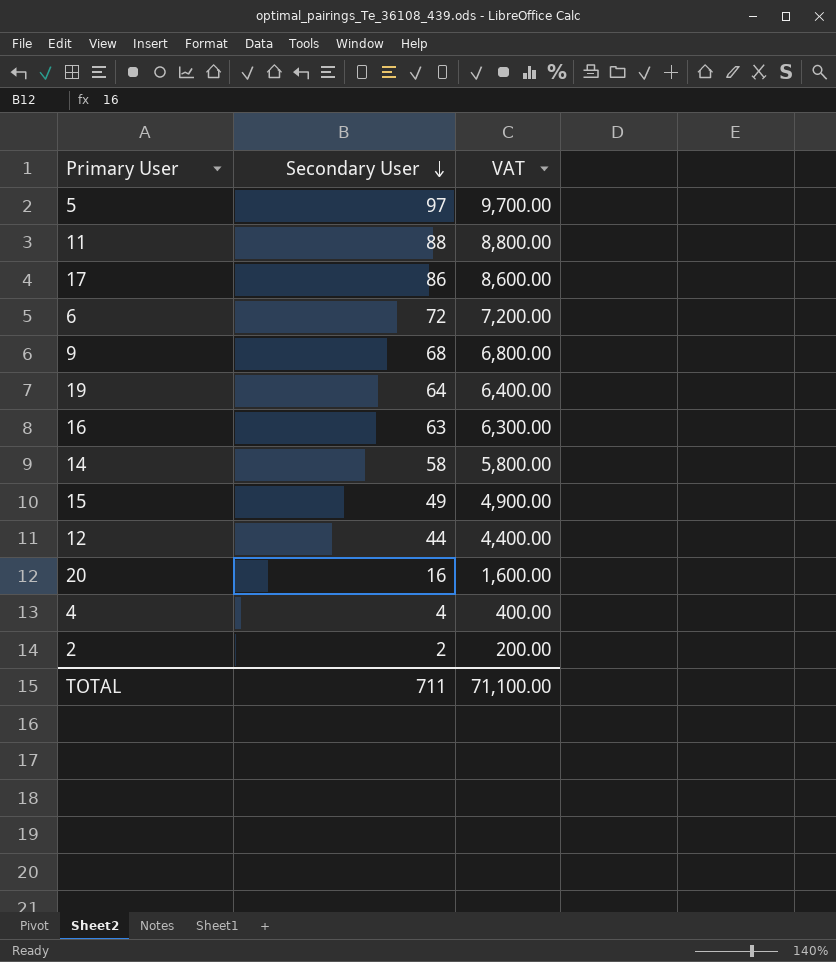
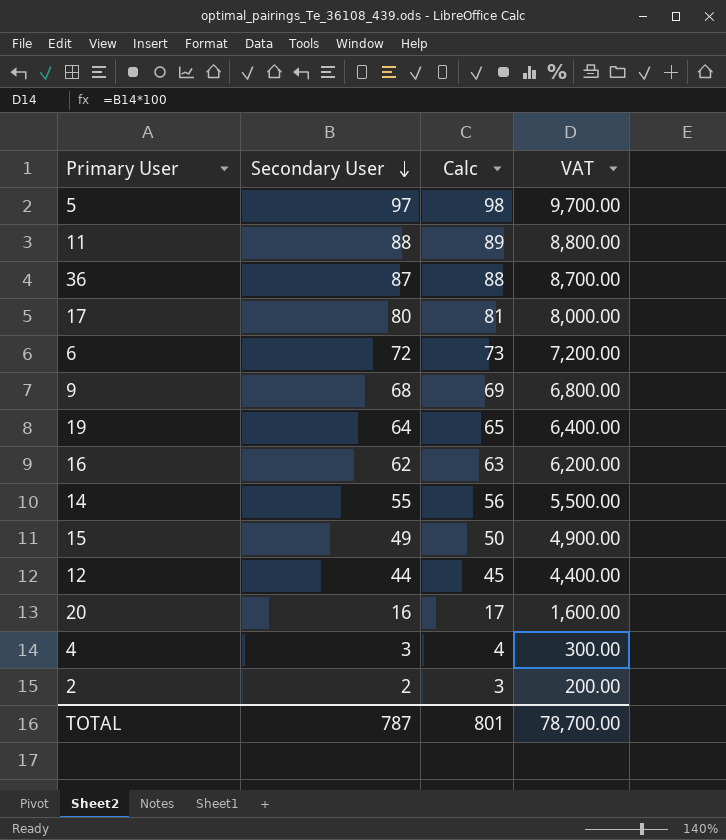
column Calc | formula: none -> [Secondary User] + 1
row 36: none -> 87 | 88 | 8,700.00
17 | Secondary User: 86 -> 80
17 | VAT: 8,600.00 -> 8,000.00
16 | Secondary User: 63 -> 62
16 | VAT: 6,300.00 -> 6,200.00
14 | Secondary User: 58 -> 55
14 | VAT: 5,800.00 -> 5,500.00
4 | Secondary User: 4 -> 3
4 | VAT: 400.00 -> 300.00
TOTAL | Secondary User: 711 -> 787
TOTAL | VAT: 71,100.00 -> 78,700.00

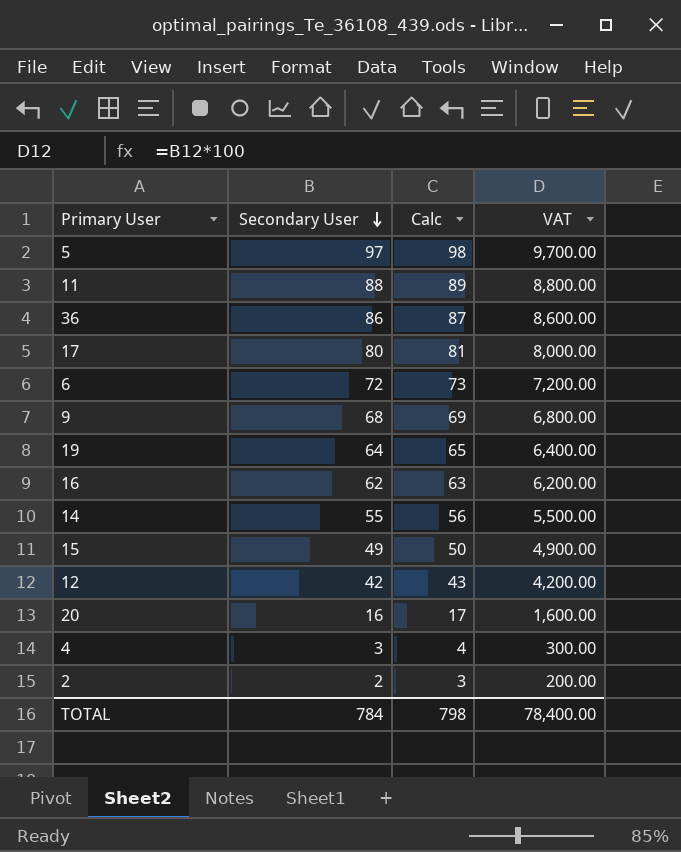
36 | Secondary User: 87 -> 86
36 | Calc: 88 -> 87
36 | VAT: 8,700.00 -> 8,600.00
12 | Secondary User: 44 -> 42
12 | Calc: 45 -> 43
12 | VAT: 4,400.00 -> 4,200.00
TOTAL | Secondary User: 787 -> 784
TOTAL | Calc: 801 -> 798
TOTAL | VAT: 78,700.00 -> 78,400.00

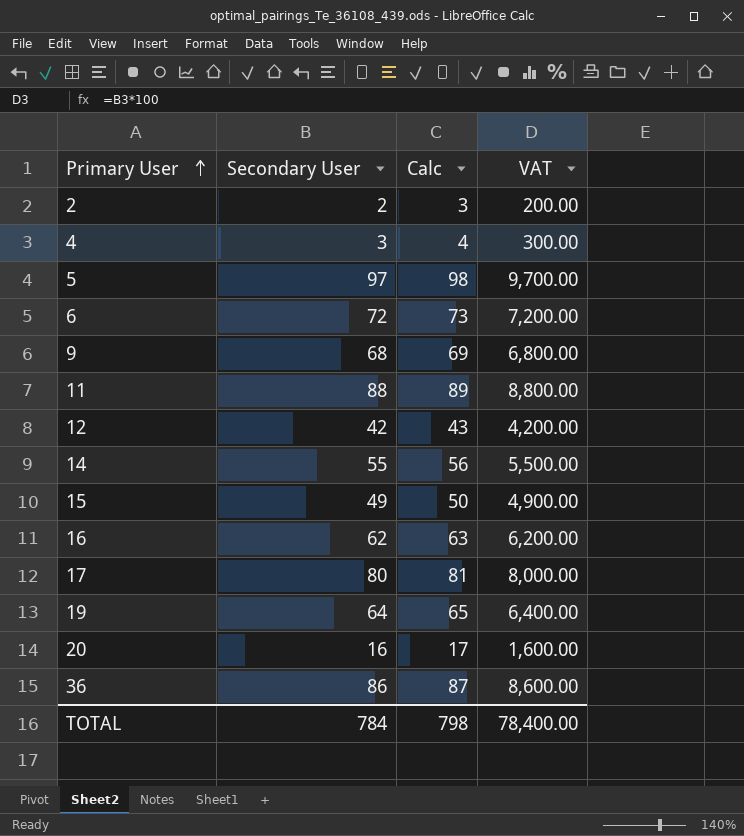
row order: Secondary User descending -> Primary User ascending

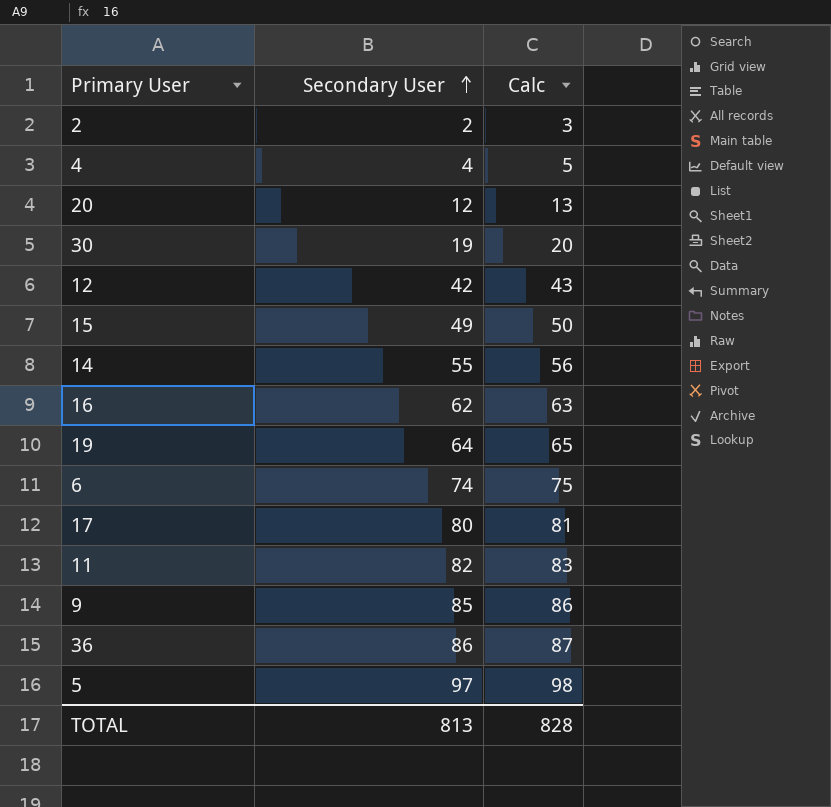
row order: Primary User ascending -> Secondary User ascending
column VAT | formula: [Secondary User] * 100 -> none
4 | Secondary User: 3 -> 4
4 | Calc: 4 -> 5
20 | Secondary User: 16 -> 12
20 | Calc: 17 -> 13
row 30: none -> 19 | 20
6 | Secondary User: 72 -> 74
6 | Calc: 73 -> 75
11 | Secondary User: 88 -> 82
11 | Calc: 89 -> 83
9 | Secondary User: 68 -> 85
9 | Calc: 69 -> 86
TOTAL | Secondary User: 784 -> 813
TOTAL | Calc: 798 -> 828

